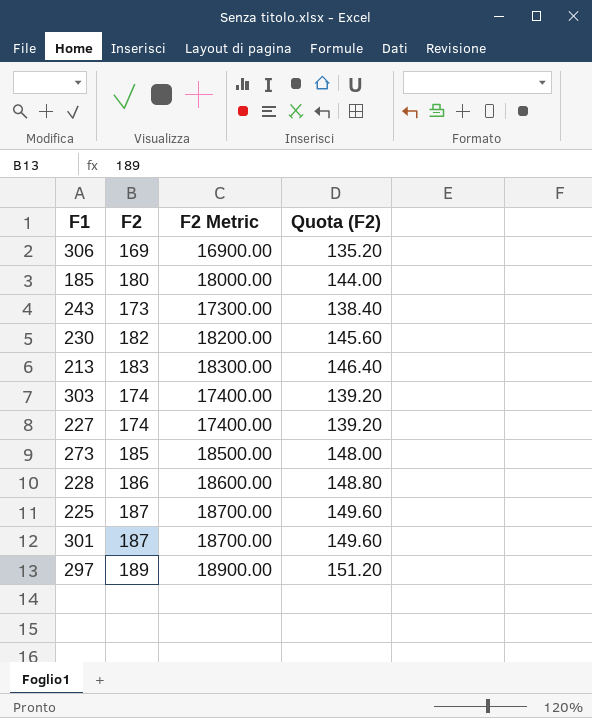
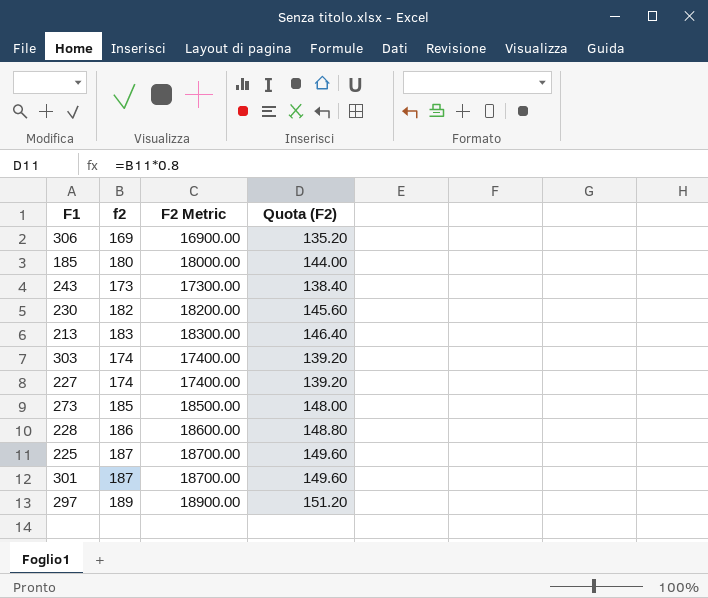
column name: F2 -> f2

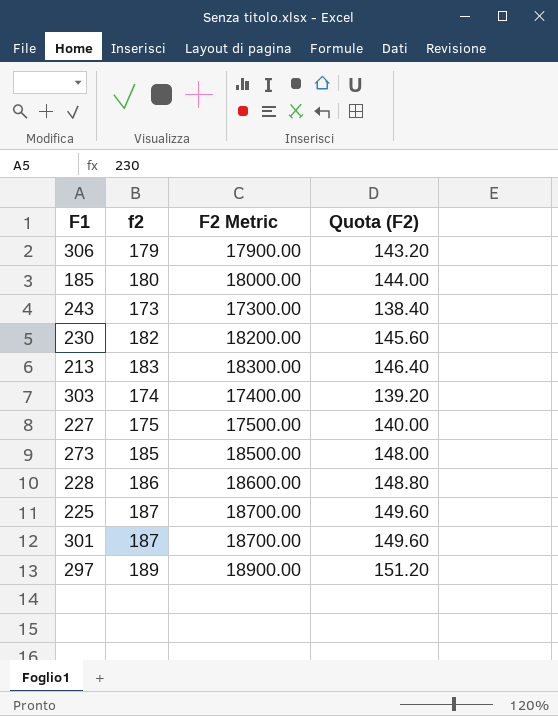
306 | f2: 169 -> 179
306 | F2 Metric: 16900.00 -> 17900.00
306 | Quota (F2): 135.20 -> 143.20
227 | f2: 174 -> 175
227 | F2 Metric: 17400.00 -> 17500.00
227 | Quota (F2): 139.20 -> 140.00

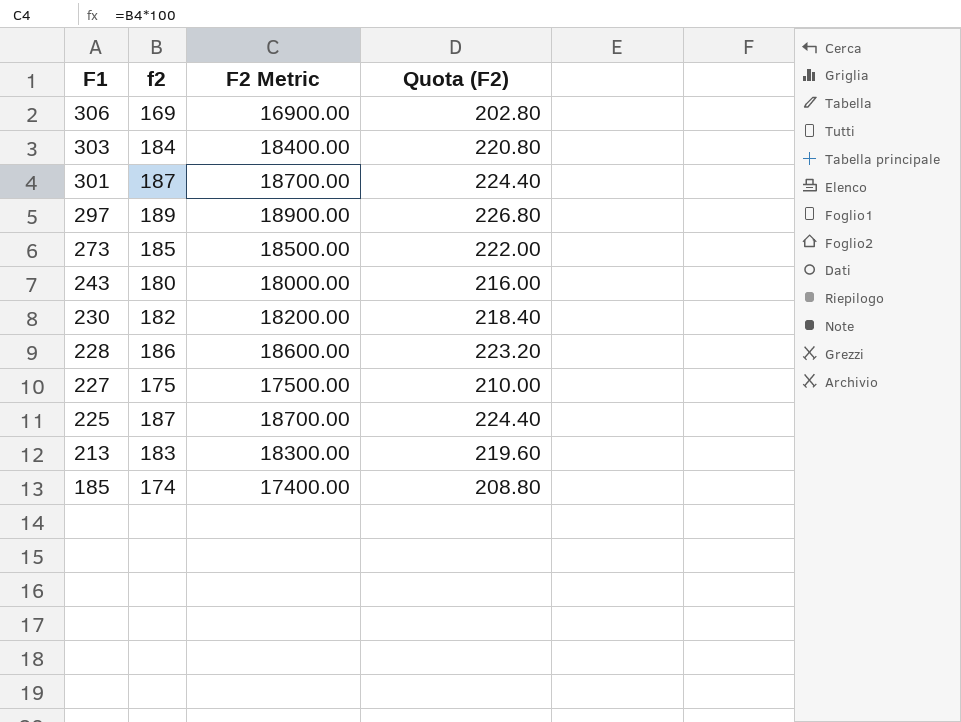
row order: none -> F1 descending
column Quota (F2) | formula: [f2] * 0.8 -> [f2] * 1.2
306 | f2: 179 -> 169
306 | F2 Metric: 17900.00 -> 16900.00
303 | f2: 174 -> 184
303 | F2 Metric: 17400.00 -> 18400.00
243 | f2: 173 -> 180
243 | F2 Metric: 17300.00 -> 18000.00
185 | f2: 180 -> 174
185 | F2 Metric: 18000.00 -> 17400.00

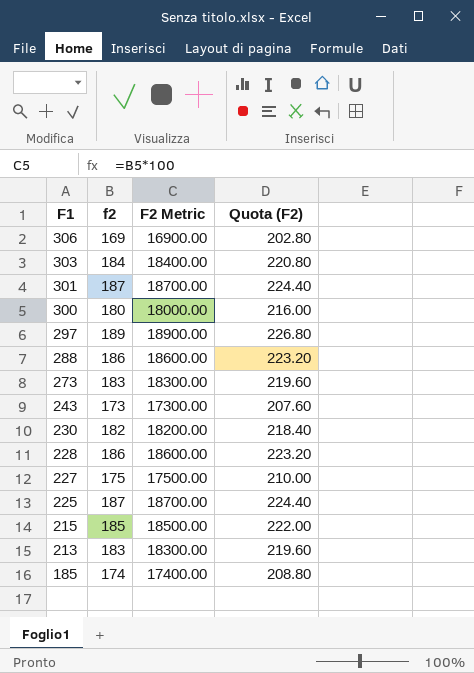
row 300: none -> 180 | 18000.00 | 216.00
row 288: none -> 186 | 18600.00 | 223.20
273 | f2: 185 -> 183
273 | F2 Metric: 18500.00 -> 18300.00
273 | Quota (F2): 222.00 -> 219.60
243 | f2: 180 -> 173
243 | F2 Metric: 18000.00 -> 17300.00
243 | Quota (F2): 216.00 -> 207.60
row 215: none -> 185 | 18500.00 | 222.00

